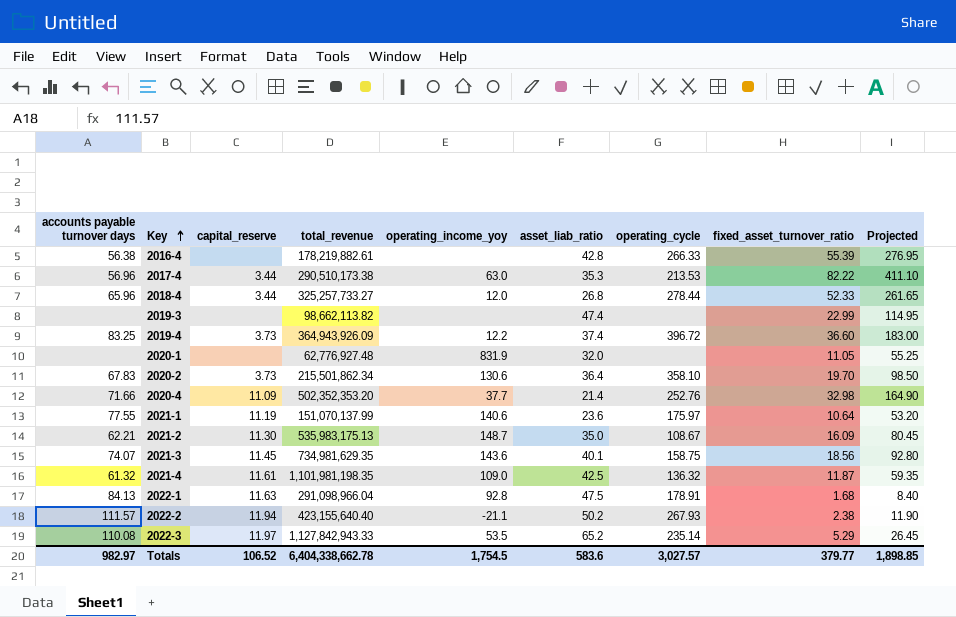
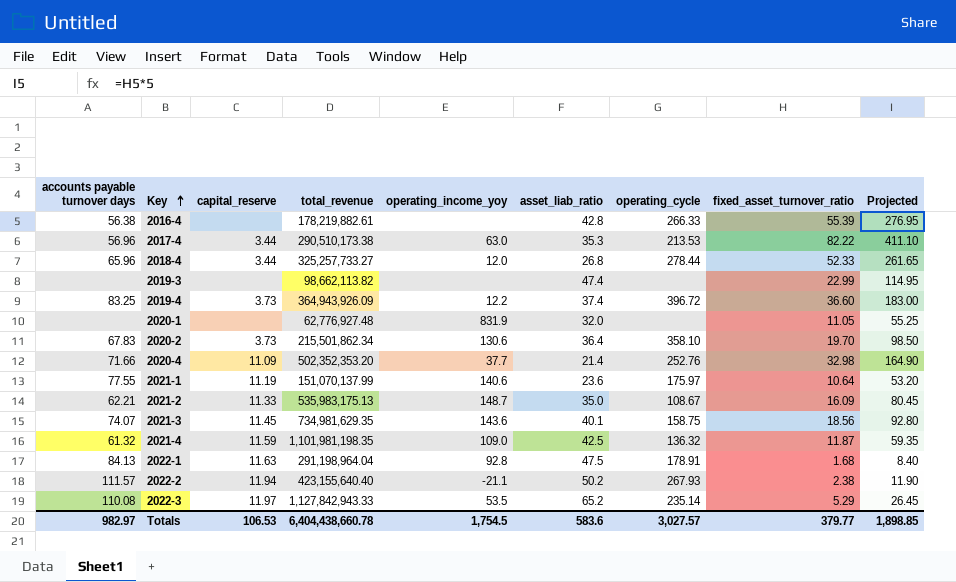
2021-2 | capital_reserve: 11.30 -> 11.33
2021-4 | capital_reserve: 11.61 -> 11.59
2022-1 | total_revenue: 291,098,966.04 -> 291,198,964.04
Totals | capital_reserve: 106.52 -> 106.53
Totals | total_revenue: 6,404,338,662.78 -> 6,404,438,660.78

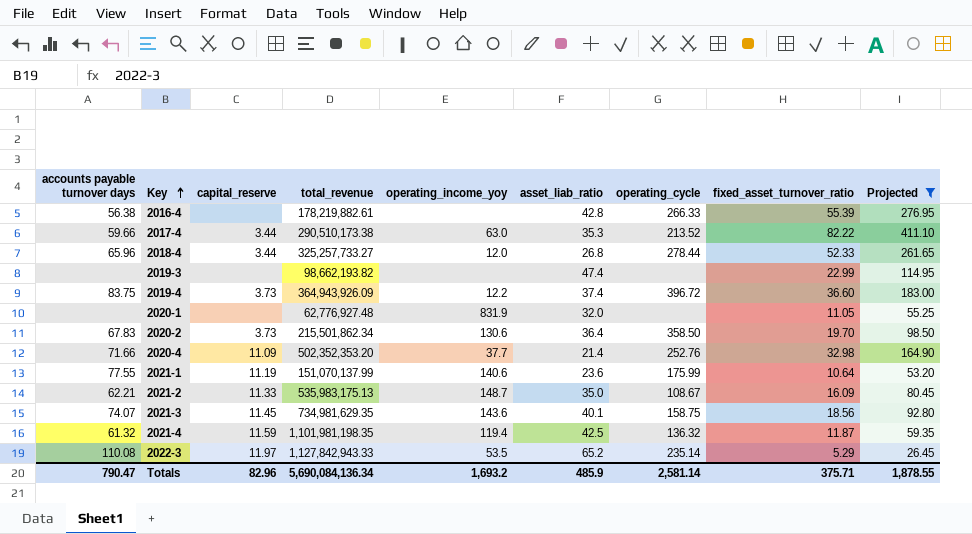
filter: none -> Projected >= 26.45
2017-4 | accounts payable turnover days: 56.96 -> 59.66
2017-4 | operating_cycle: 213.53 -> 213.52
2019-3 | total_revenue: 98,662,113.82 -> 98,662,193.82
2019-4 | accounts payable turnover days: 83.25 -> 83.75
2020-2 | operating_cycle: 358.10 -> 358.50
2021-1 | operating_cycle: 175.97 -> 175.99
2021-4 | operating_income_yoy: 109.0 -> 119.4
Totals | accounts payable turnover days: 982.97 -> 790.47
Totals | capital_reserve: 106.53 -> 82.96
Totals | total_revenue: 6,404,438,660.78 -> 5,690,084,136.34
Totals | operating_income_yoy: 1,754.5 -> 1,693.2
Totals | asset_liab_ratio: 583.6 -> 485.9
Totals | operating_cycle: 3,027.57 -> 2,581.14
Totals | fixed_asset_turnover_ratio: 379.77 -> 375.71
Totals | Projected: 1,898.85 -> 1,878.55

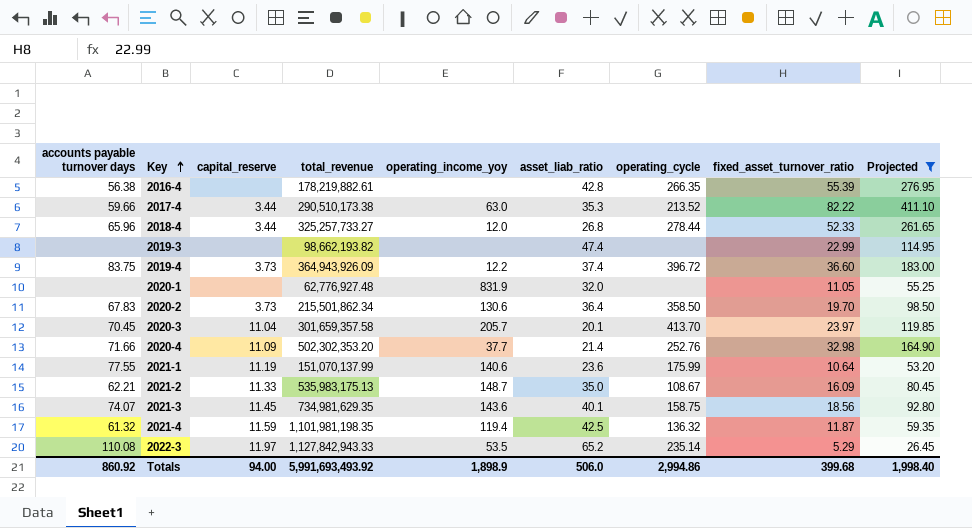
2016-4 | operating_cycle: 266.33 -> 266.35
row 2020-3: none -> 70.45 | 11.04 | 301,659,357.58 | 205.7 | 20.1 | 413.70 | 23.97 | 119.85
2020-4 | total_revenue: 502,352,353.20 -> 502,302,353.20
Totals | accounts payable turnover days: 790.47 -> 860.92
Totals | capital_reserve: 82.96 -> 94.00
Totals | total_revenue: 5,690,084,136.34 -> 5,991,693,493.92
Totals | operating_income_yoy: 1,693.2 -> 1,898.9
Totals | asset_liab_ratio: 485.9 -> 506.0
Totals | operating_cycle: 2,581.14 -> 2,994.86
Totals | fixed_asset_turnover_ratio: 375.71 -> 399.68
Totals | Projected: 1,878.55 -> 1,998.40

